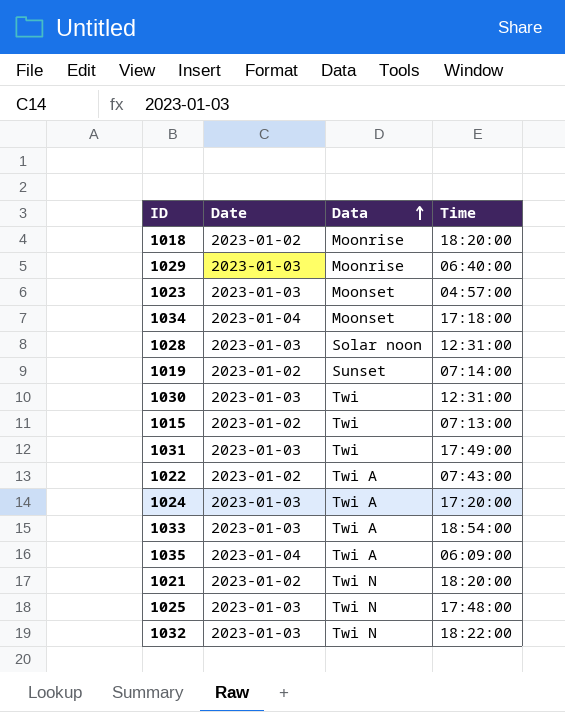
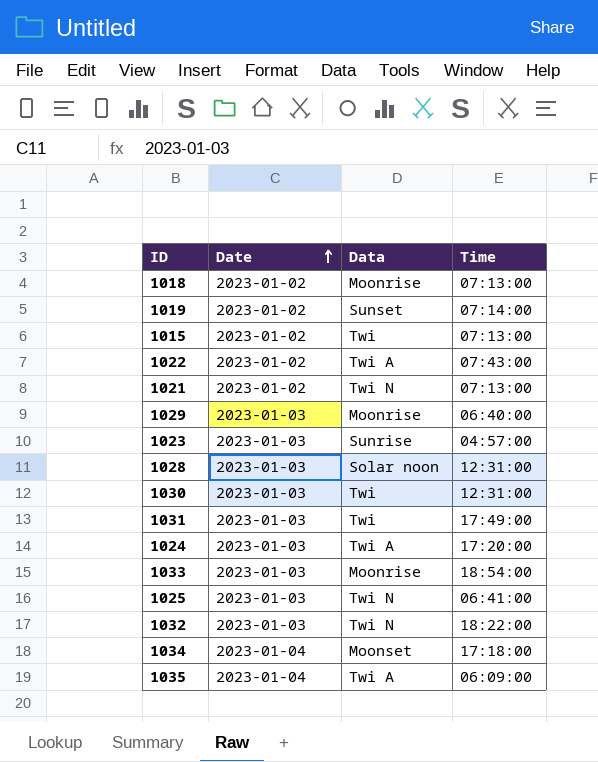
row order: Data ascending -> Date ascending
1018 | Time: 18:20:00 -> 07:13:00
1021 | Time: 18:20:00 -> 07:13:00
1023 | Data: Moonset -> Sunrise
1033 | Data: Twi A -> Moonrise
1025 | Time: 17:48:00 -> 06:41:00

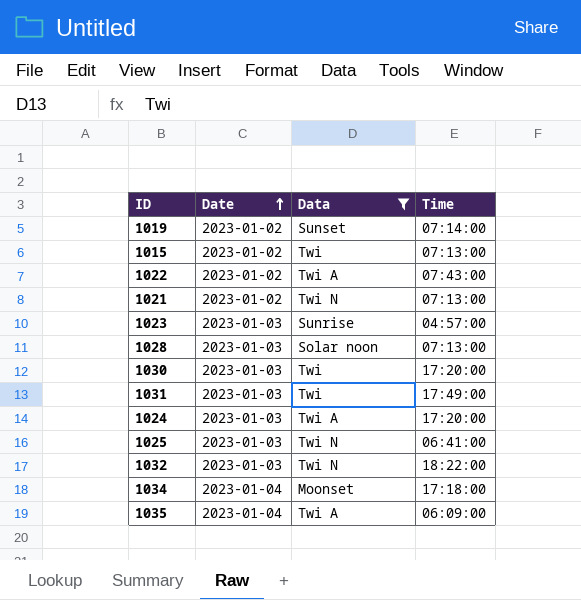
filter: none -> Data != Moonrise
1028 | Time: 12:31:00 -> 07:13:00
1030 | Time: 12:31:00 -> 17:20:00

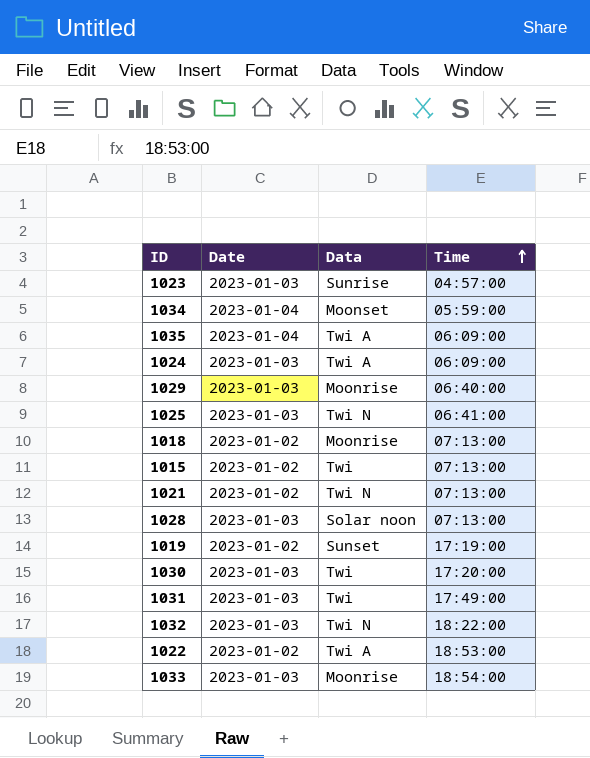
filter: Data != Moonrise -> none
row order: Date ascending -> Time ascending
1034 | Time: 17:18:00 -> 05:59:00
1024 | Time: 17:20:00 -> 06:09:00
1019 | Time: 07:14:00 -> 17:19:00
1022 | Time: 07:43:00 -> 18:53:00

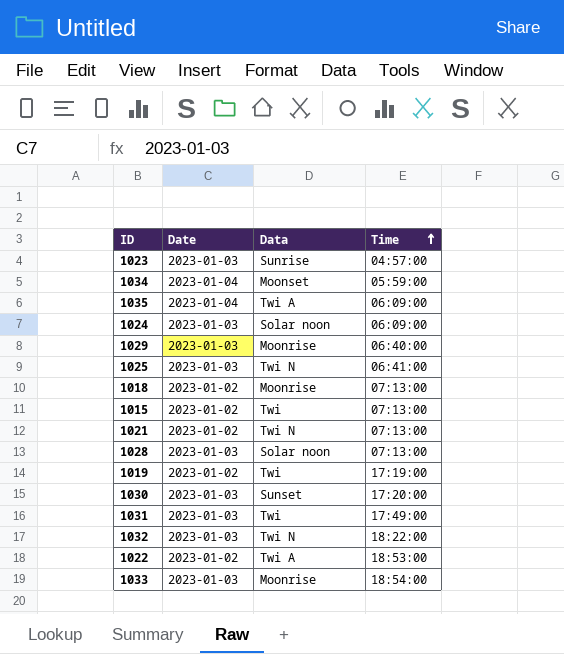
1024 | Data: Twi A -> Solar noon
1019 | Data: Sunset -> Twi
1030 | Data: Twi -> Sunset

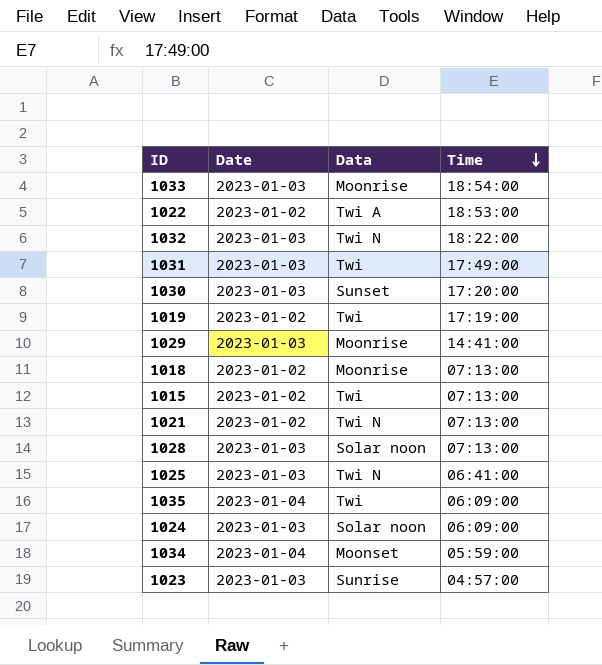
row order: Time ascending -> Time descending
1029 | Time: 06:40:00 -> 14:41:00
1035 | Data: Twi A -> Twi

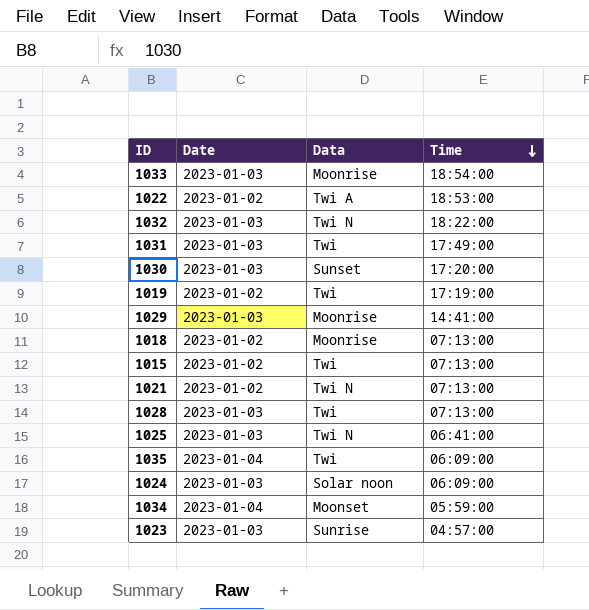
1028 | Data: Solar noon -> Twi

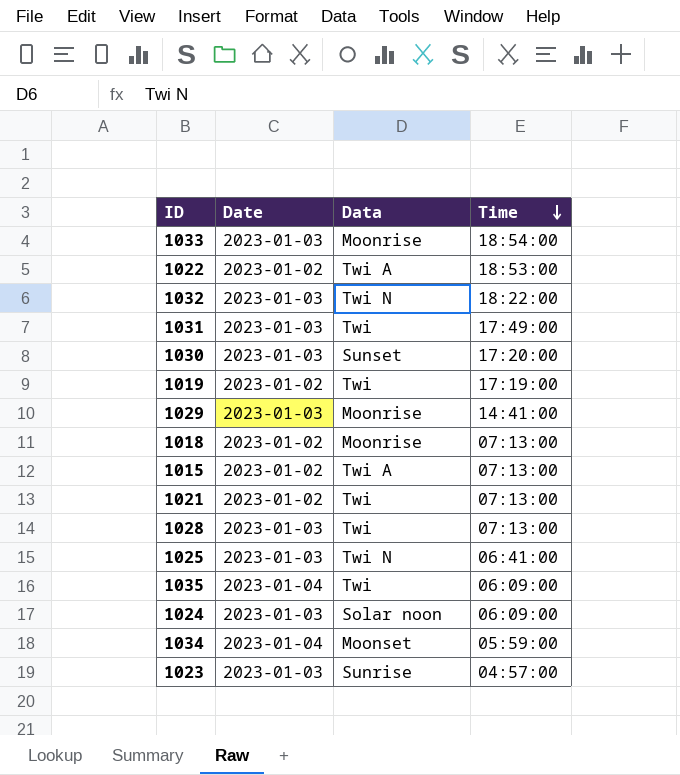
1015 | Data: Twi -> Twi A
1021 | Data: Twi N -> Twi

